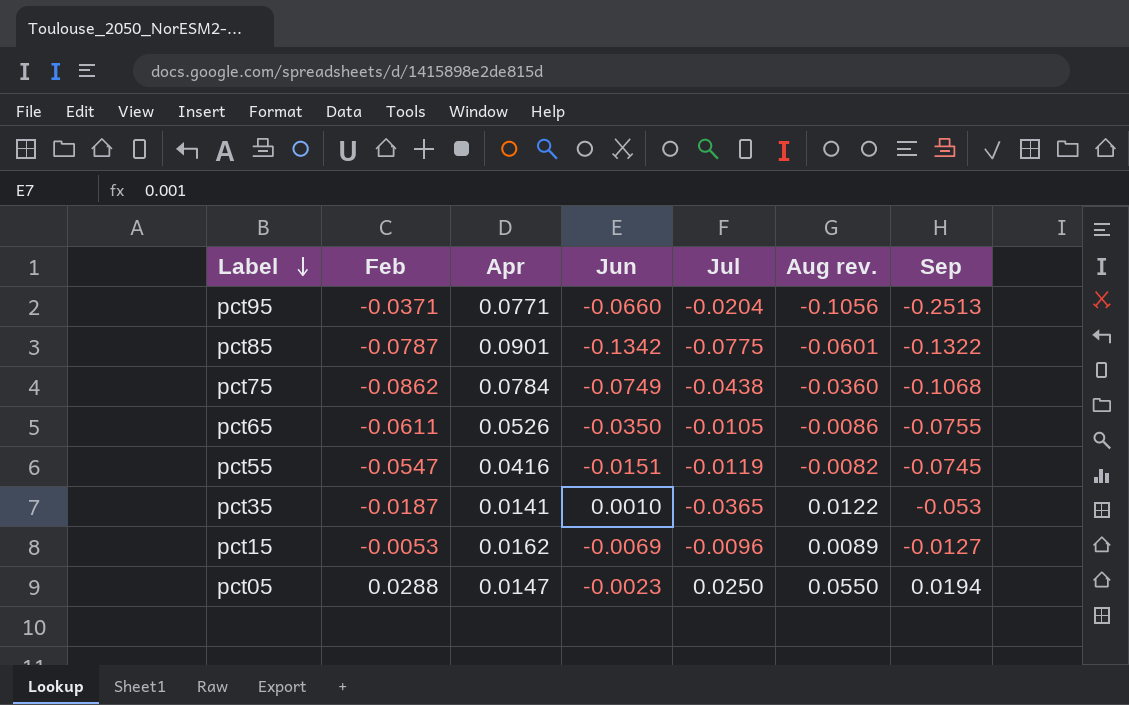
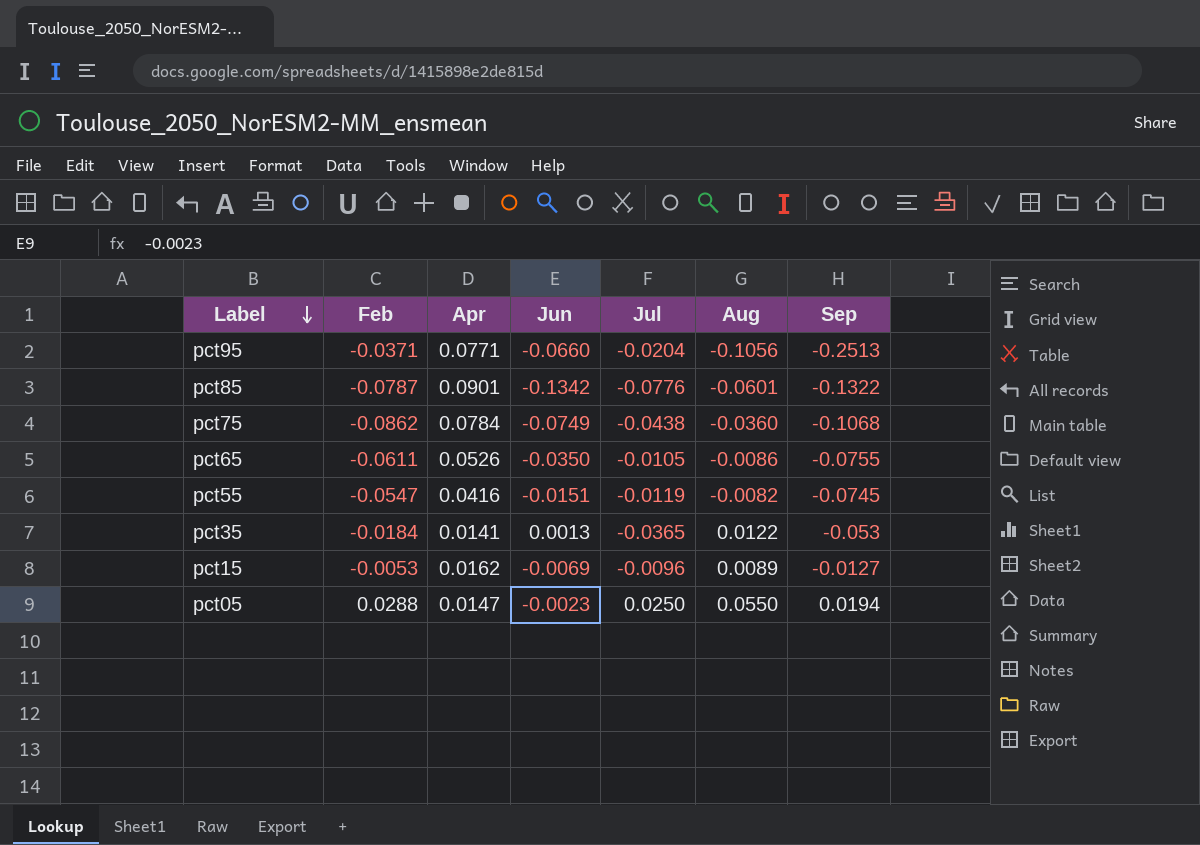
column name: Aug rev. -> Aug
pct85 | Jul: -0.0775 -> -0.0776
pct35 | Feb: -0.0187 -> -0.0184
pct35 | Jun: 0.0010 -> 0.0013

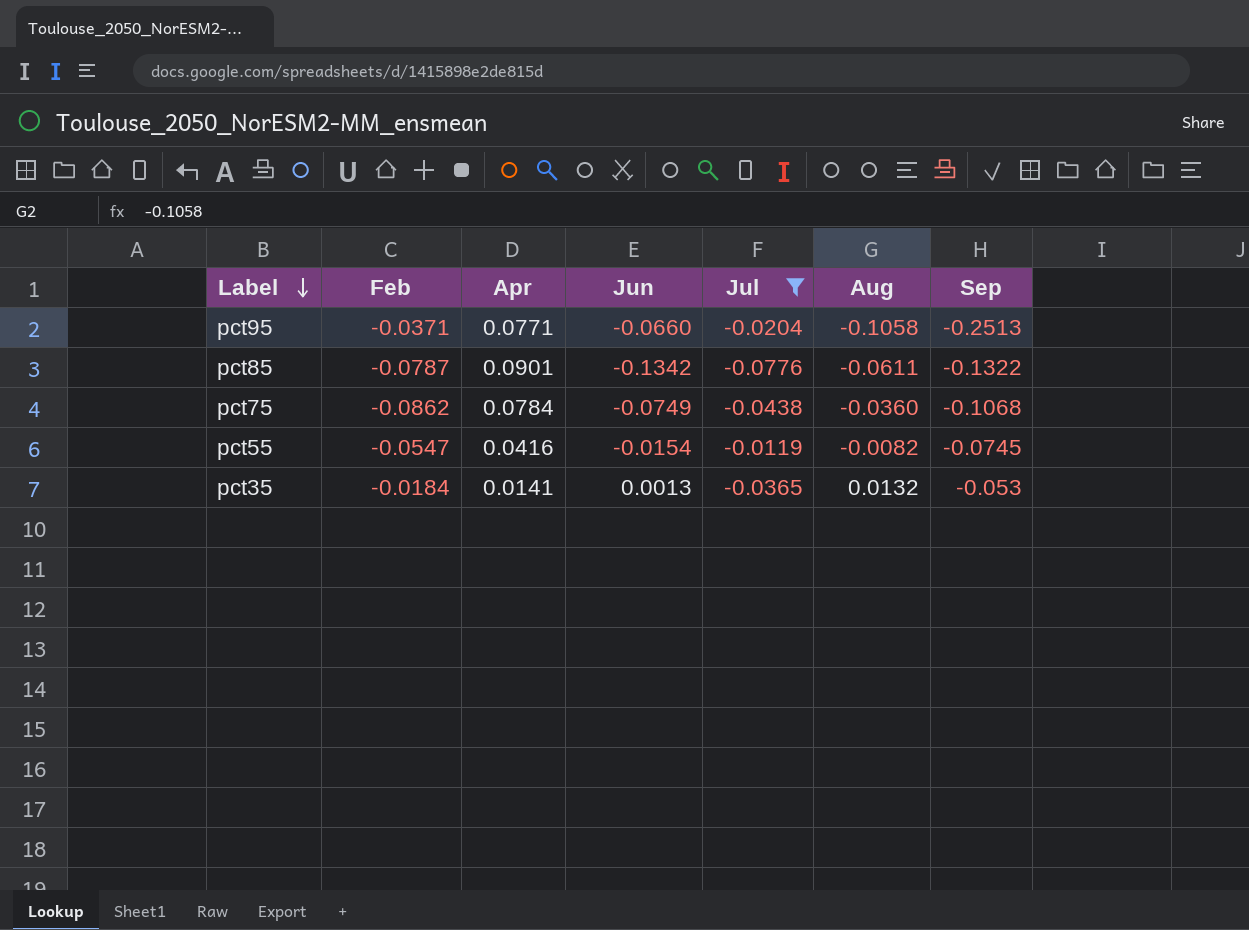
filter: none -> Jul <= -0.0119
pct95 | Aug: -0.1056 -> -0.1058
pct85 | Aug: -0.0601 -> -0.0611
pct55 | Jun: -0.0151 -> -0.0154
pct35 | Aug: 0.0122 -> 0.0132

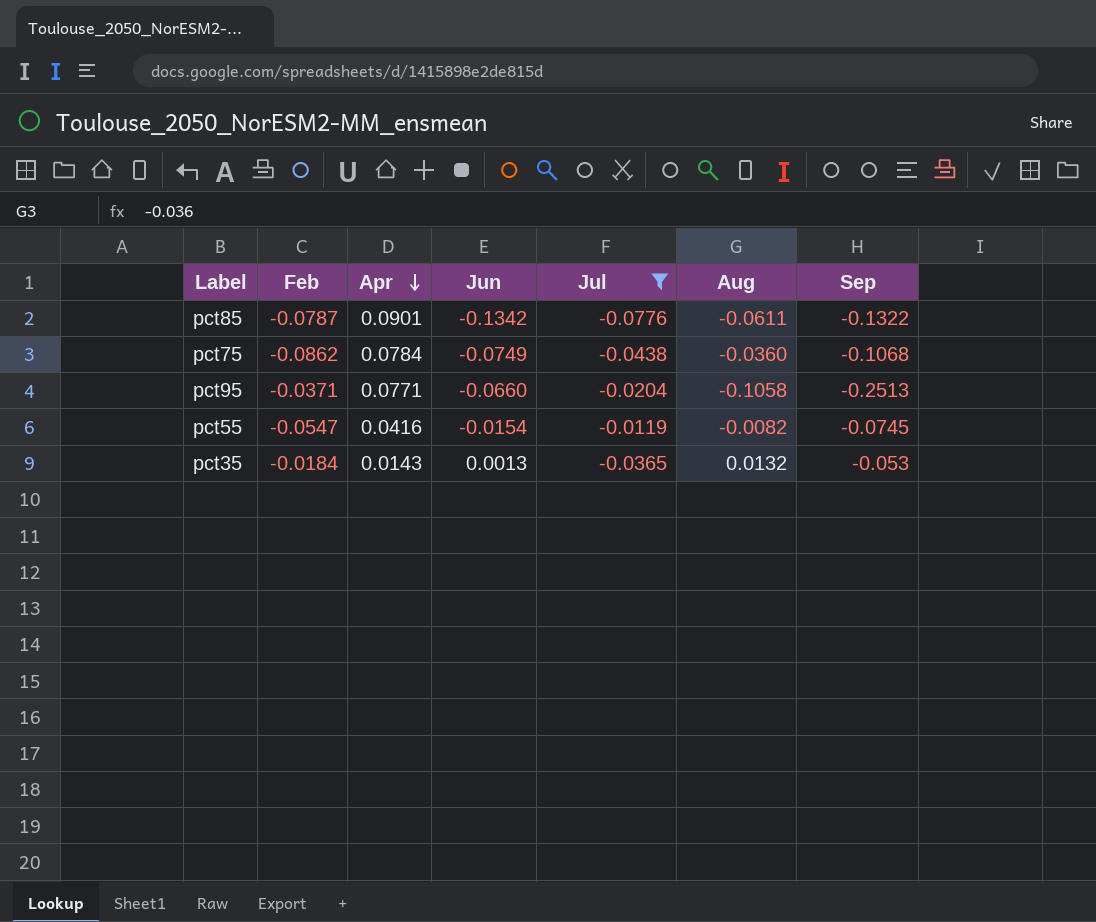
row order: Label descending -> Apr descending
pct35 | Apr: 0.0141 -> 0.0143

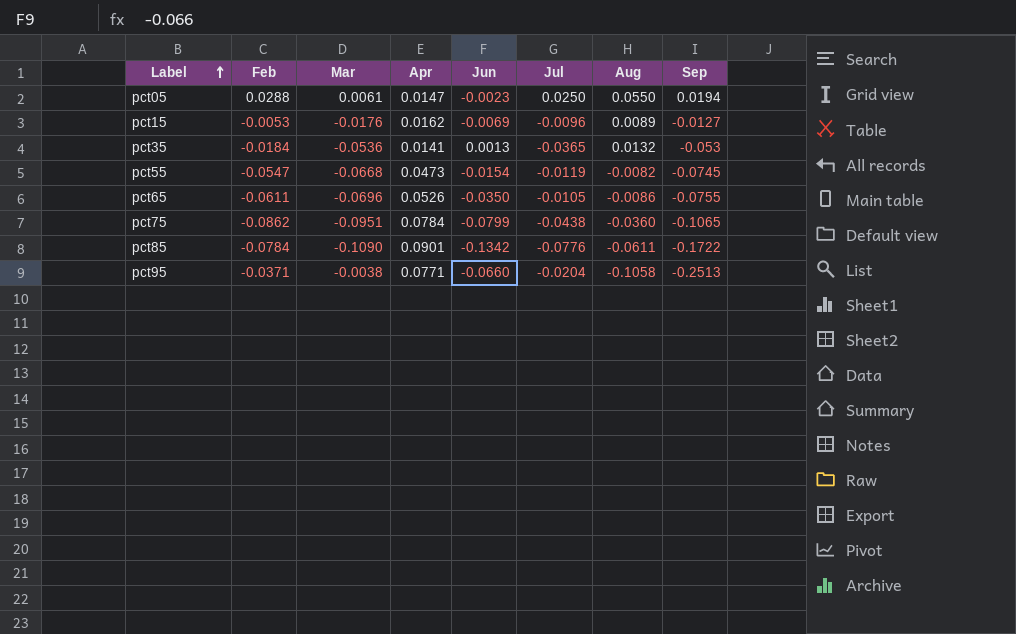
filter: Jul <= -0.0119 -> none
row order: Apr descending -> Label ascending
column Mar | position: none -> 3
pct35 | Apr: 0.0143 -> 0.0141
pct55 | Apr: 0.0416 -> 0.0473
pct75 | Jun: -0.0749 -> -0.0799
pct75 | Sep: -0.1068 -> -0.1065
pct85 | Feb: -0.0787 -> -0.0784
pct85 | Sep: -0.1322 -> -0.1722

